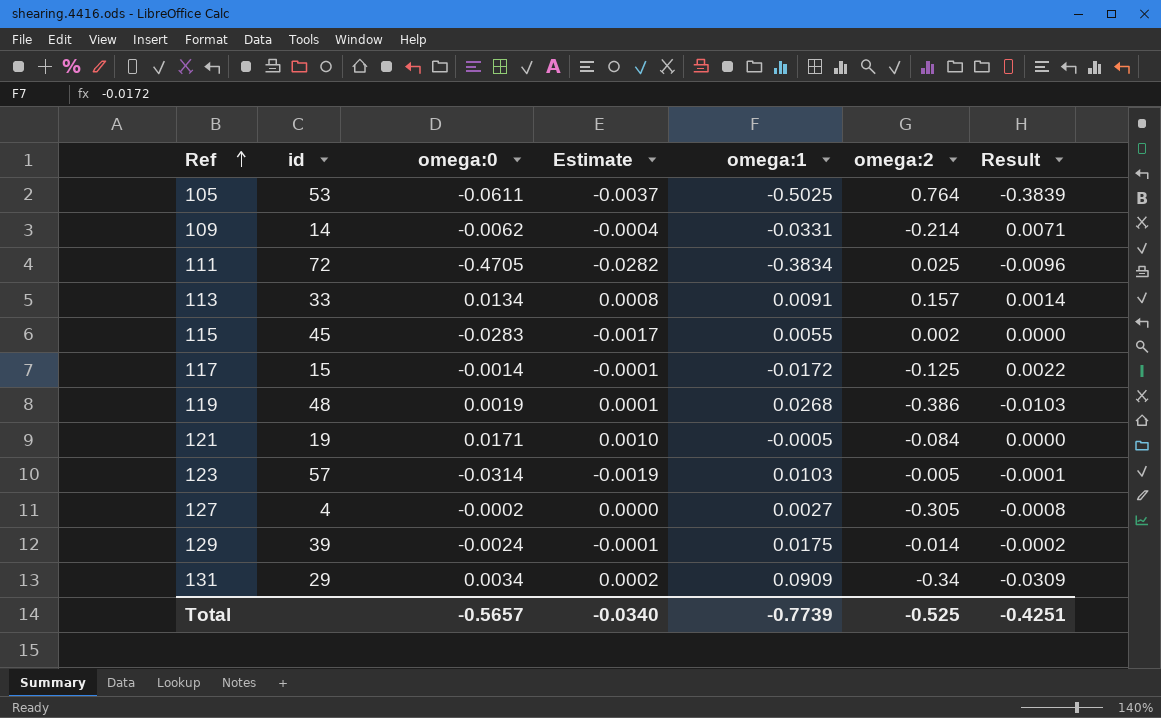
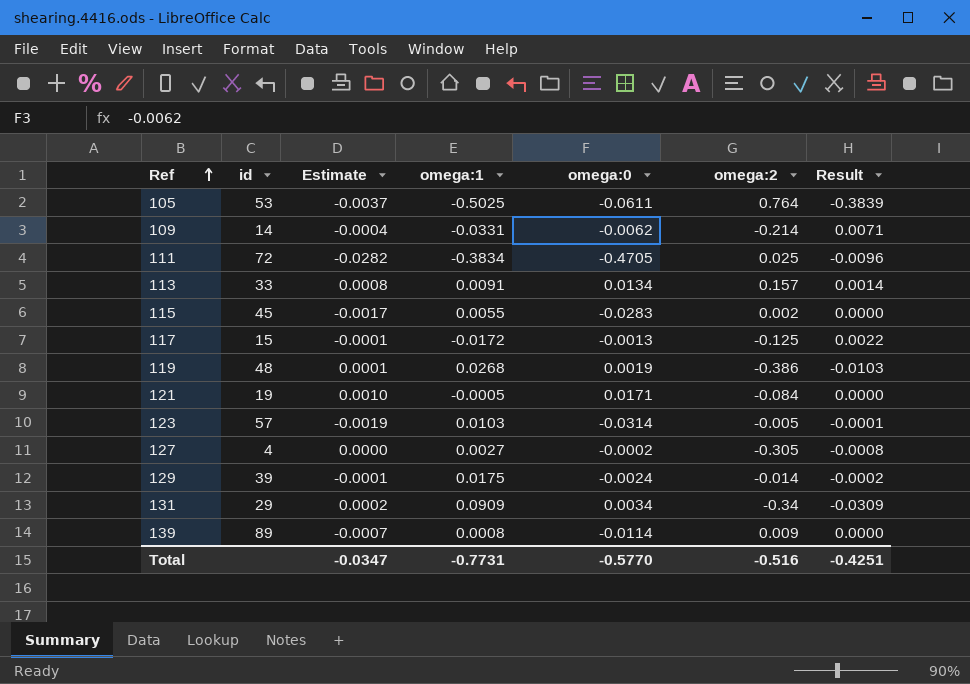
column omega:0 | position: 3 -> 5
117 | omega:0: -0.0014 -> -0.0013
row 139: none -> 89 | -0.0007 | 0.0008 | -0.0114 | 0.009 | 0.0000
Total | Estimate: -0.0340 -> -0.0347
Total | omega:1: -0.7739 -> -0.7731
Total | omega:0: -0.5657 -> -0.5770
Total | omega:2: -0.525 -> -0.516

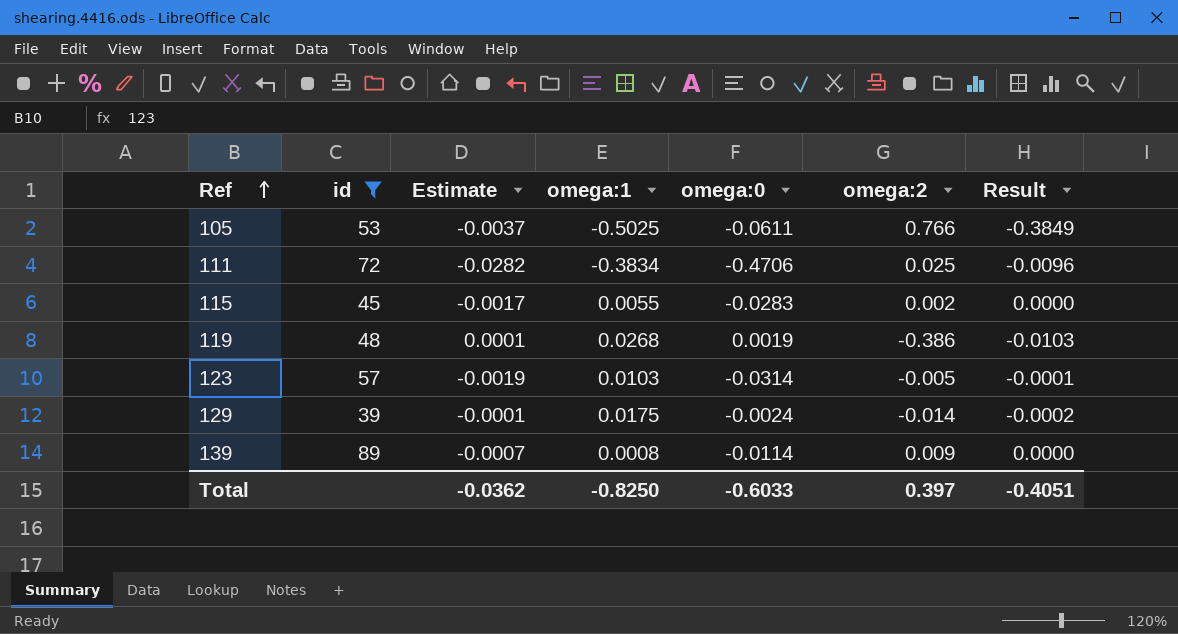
filter: none -> id >= 39
105 | omega:2: 0.764 -> 0.766
105 | Result: -0.3839 -> -0.3849
111 | omega:0: -0.4705 -> -0.4706
Total | Estimate: -0.0347 -> -0.0362
Total | omega:1: -0.7731 -> -0.8250
Total | omega:0: -0.5770 -> -0.6033
Total | omega:2: -0.516 -> 0.397
Total | Result: -0.4251 -> -0.4051

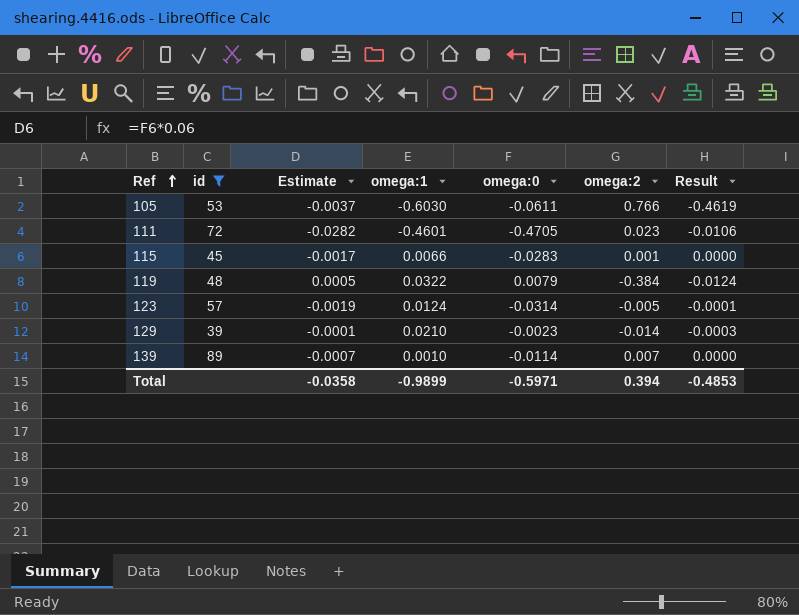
105 | omega:1: -0.5025 -> -0.6030
105 | Result: -0.3849 -> -0.4619
111 | omega:1: -0.3834 -> -0.4601
111 | omega:0: -0.4706 -> -0.4705
111 | omega:2: 0.025 -> 0.023
111 | Result: -0.0096 -> -0.0106
115 | omega:1: 0.0055 -> 0.0066
115 | omega:2: 0.002 -> 0.001
119 | Estimate: 0.0001 -> 0.0005
119 | omega:1: 0.0268 -> 0.0322
119 | omega:0: 0.0019 -> 0.0079
119 | omega:2: -0.386 -> -0.384
119 | Result: -0.0103 -> -0.0124
123 | omega:1: 0.0103 -> 0.0124
129 | omega:1: 0.0175 -> 0.0210
129 | omega:0: -0.0024 -> -0.0023
129 | Result: -0.0002 -> -0.0003
139 | omega:1: 0.0008 -> 0.0010
139 | omega:2: 0.009 -> 0.007
Total | Estimate: -0.0362 -> -0.0358
Total | omega:1: -0.8250 -> -0.9899
Total | omega:0: -0.6033 -> -0.5971
Total | omega:2: 0.397 -> 0.394
Total | Result: -0.4051 -> -0.4853

